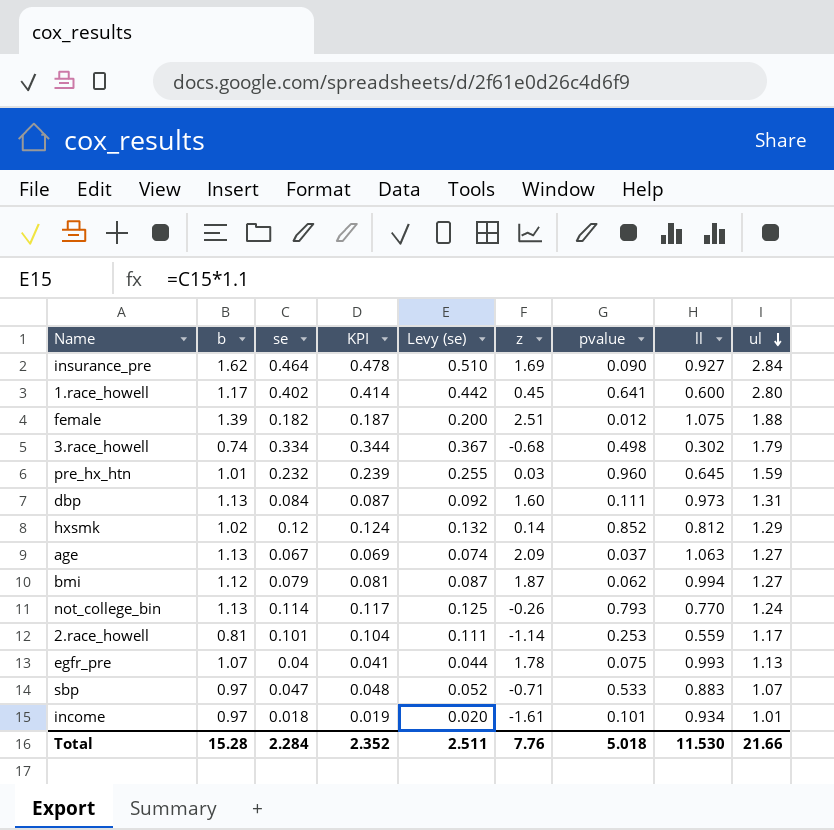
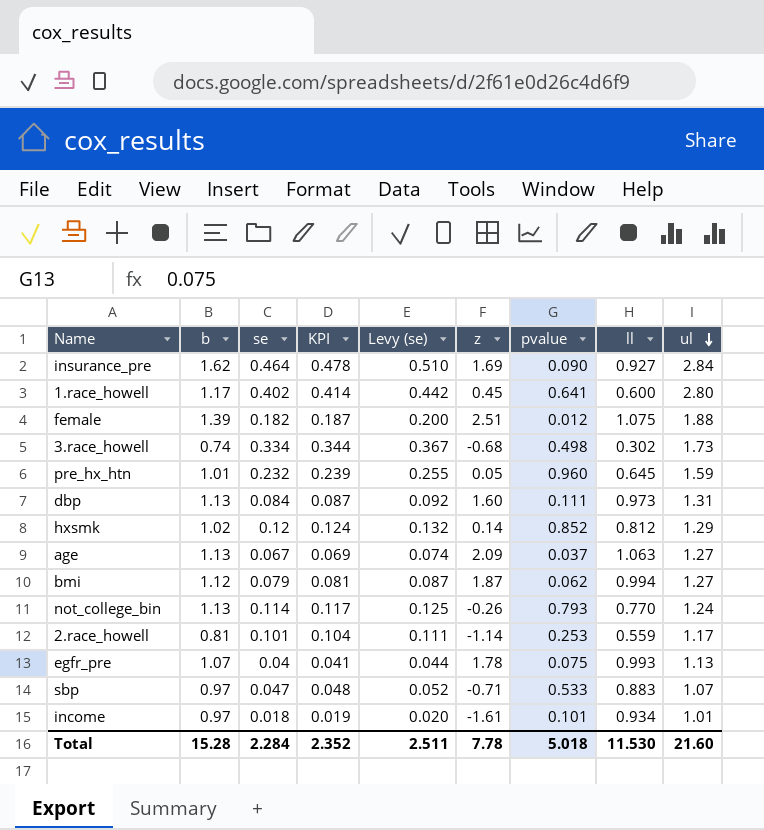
3.race_howell | ul: 1.79 -> 1.73
pre_hx_htn | z: 0.03 -> 0.05
Total | z: 7.76 -> 7.78
Total | ul: 21.66 -> 21.60

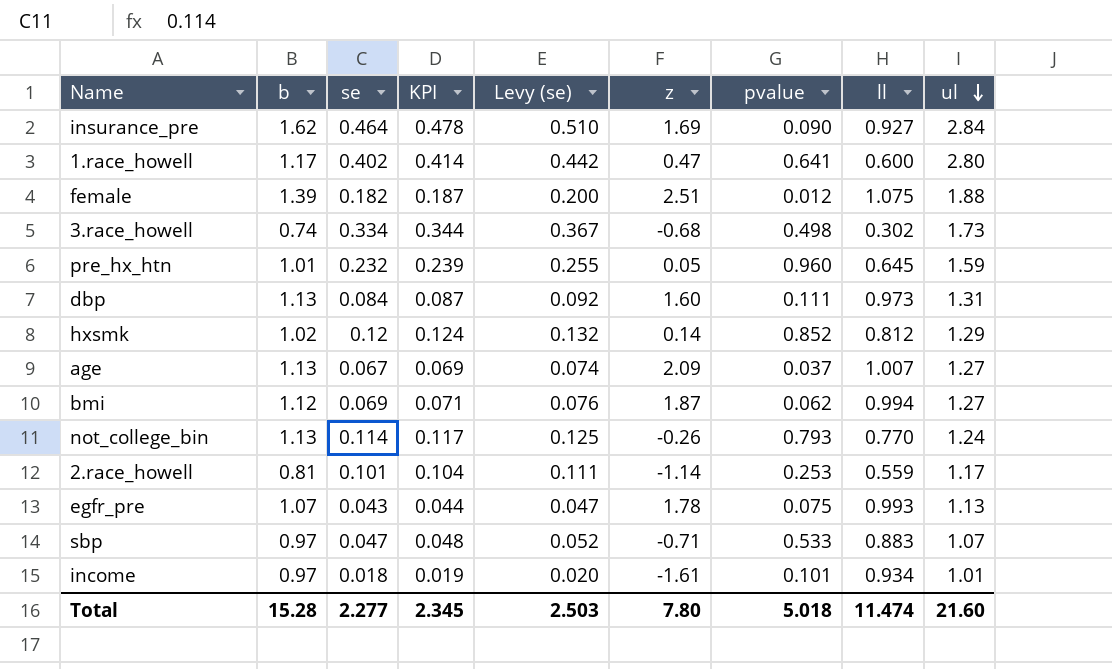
1.race_howell | z: 0.45 -> 0.47
age | ll: 1.063 -> 1.007
bmi | se: 0.079 -> 0.069
bmi | KPI: 0.081 -> 0.071
bmi | Levy (se): 0.087 -> 0.076
egfr_pre | se: 0.04 -> 0.043
egfr_pre | KPI: 0.041 -> 0.044
egfr_pre | Levy (se): 0.044 -> 0.047
Total | se: 2.284 -> 2.277
Total | KPI: 2.352 -> 2.345
Total | Levy (se): 2.511 -> 2.503
Total | z: 7.78 -> 7.80
Total | ll: 11.530 -> 11.474

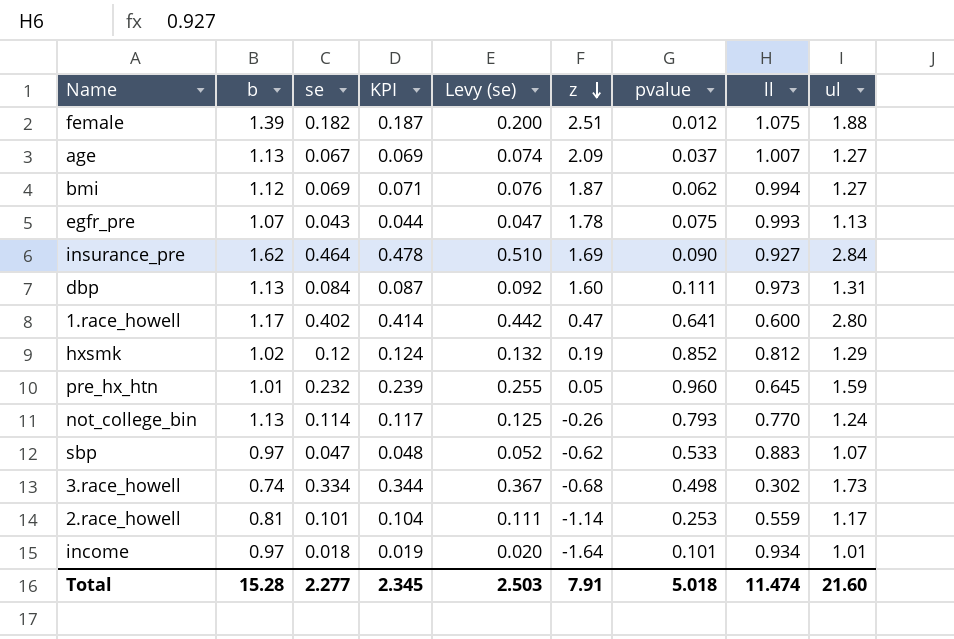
row order: ul descending -> z descending
hxsmk | z: 0.14 -> 0.19
sbp | z: -0.71 -> -0.62
income | z: -1.61 -> -1.64
Total | z: 7.80 -> 7.91

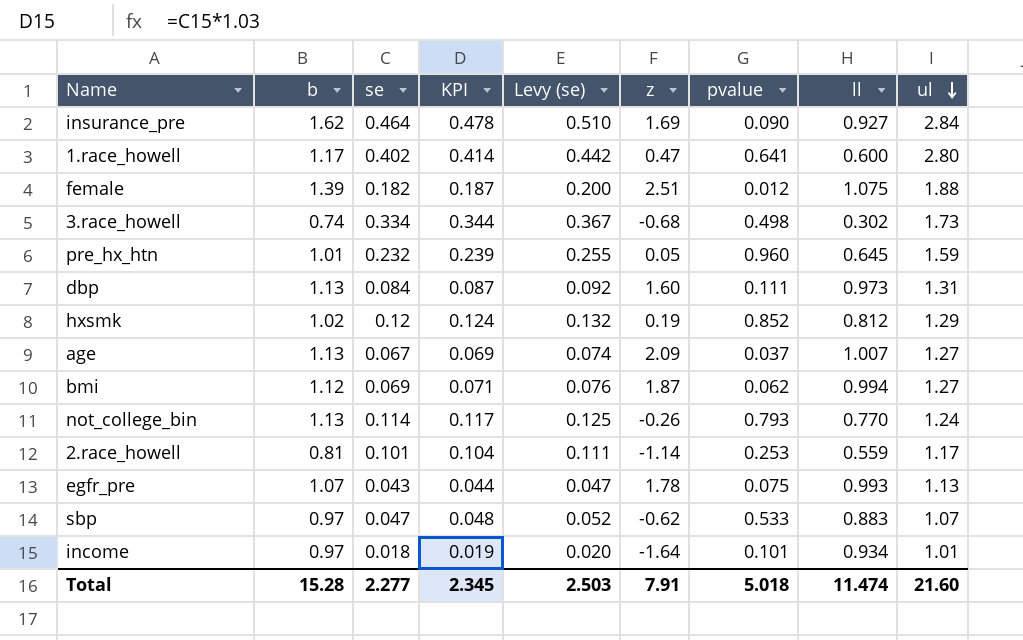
row order: z descending -> ul descending

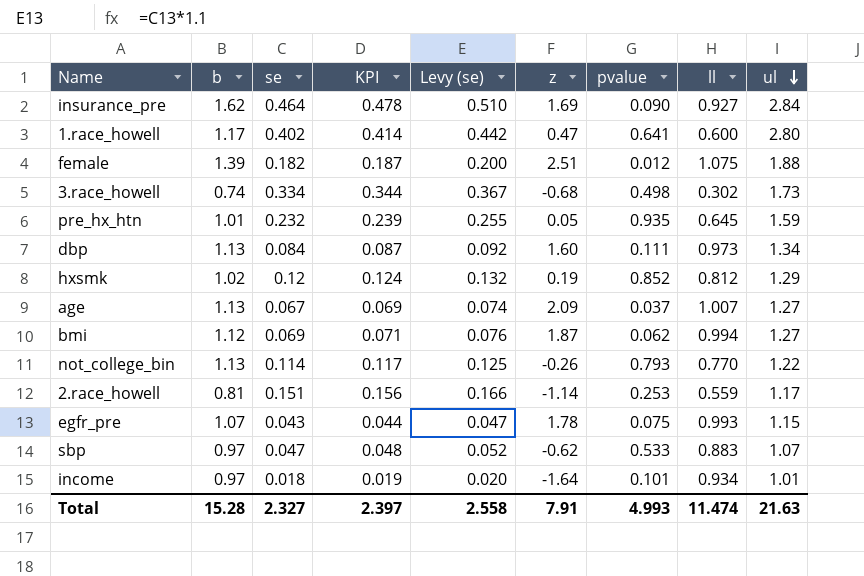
pre_hx_htn | pvalue: 0.960 -> 0.935
dbp | ul: 1.31 -> 1.34
not_college_bin | ul: 1.24 -> 1.22
2.race_howell | se: 0.101 -> 0.151
2.race_howell | KPI: 0.104 -> 0.156
2.race_howell | Levy (se): 0.111 -> 0.166
egfr_pre | ul: 1.13 -> 1.15
Total | se: 2.277 -> 2.327
Total | KPI: 2.345 -> 2.397
Total | Levy (se): 2.503 -> 2.558
Total | pvalue: 5.018 -> 4.993
Total | ul: 21.60 -> 21.63

